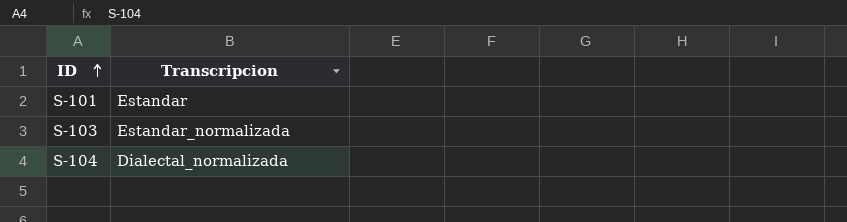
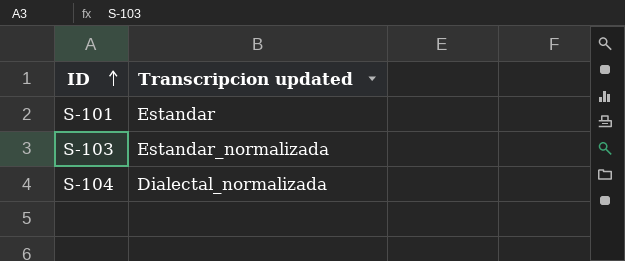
column name: Transcripcion -> Transcripcion updated

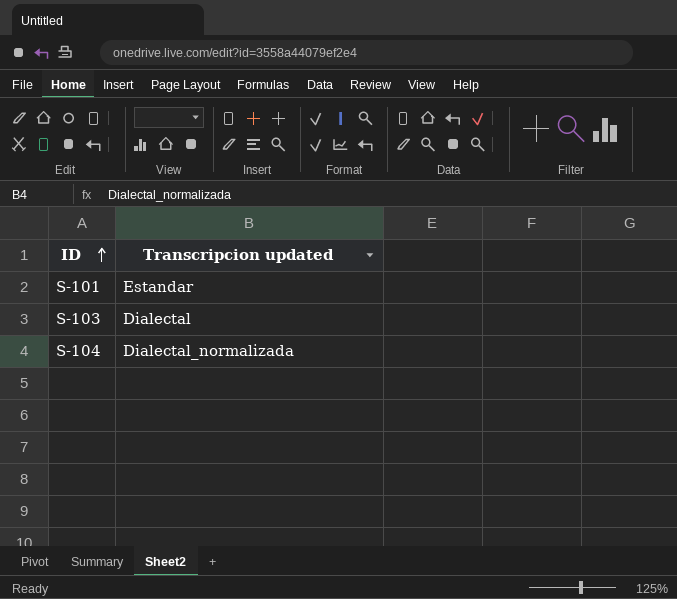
S-103 | Transcripcion updated: Estandar_normalizada -> Dialectal

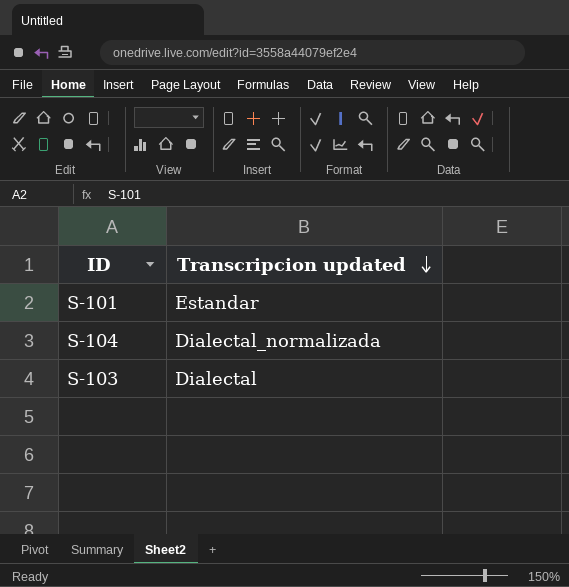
row order: ID ascending -> Transcripcion updated descending

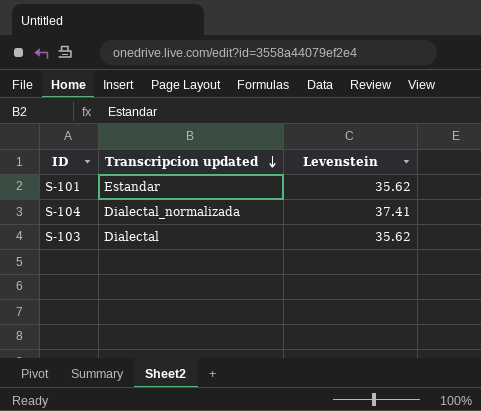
column Levenstein | position: none -> 3

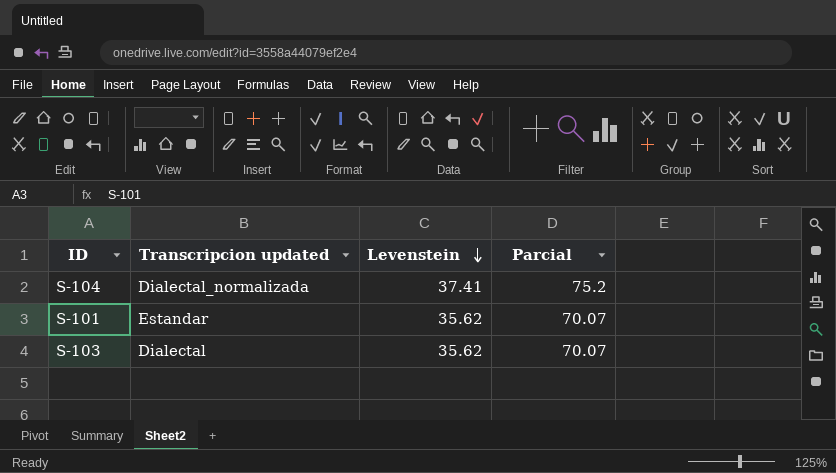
row order: Transcripcion updated descending -> Levenstein descending
column Parcial | position: none -> 4

